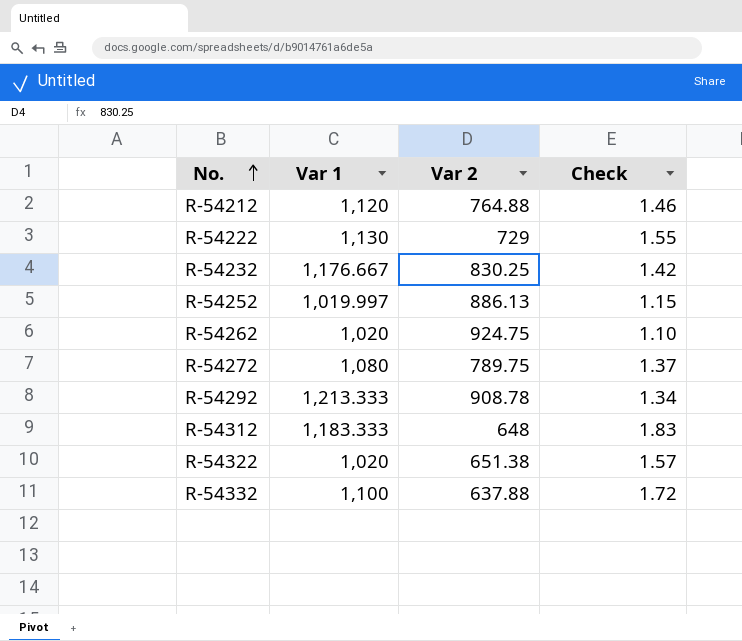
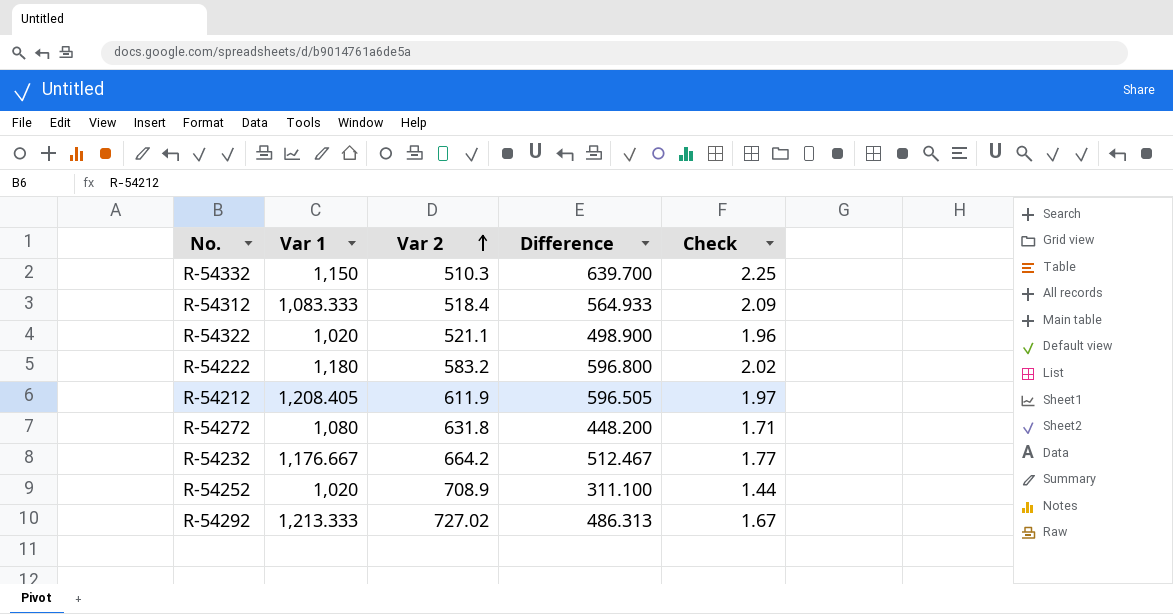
row order: No. ascending -> Var 2 ascending
column Difference | formula: none -> [Var 1] - [Var 2]
row R-54262: 1,020 | 924.75 | 1.10 -> none
R-54332 | Var 1: 1,100 -> 1,150
R-54332 | Var 2: 637.88 -> 510.3
R-54332 | Check: 1.72 -> 2.25
R-54312 | Var 1: 1,183.333 -> 1,083.333
R-54312 | Var 2: 648 -> 518.4
R-54312 | Check: 1.83 -> 2.09
R-54322 | Var 2: 651.38 -> 521.1
R-54322 | Check: 1.57 -> 1.96
R-54222 | Var 1: 1,130 -> 1,180
R-54222 | Var 2: 729 -> 583.2
R-54222 | Check: 1.55 -> 2.02
R-54212 | Var 1: 1,120 -> 1,208.405
R-54212 | Var 2: 764.88 -> 611.9
R-54212 | Check: 1.46 -> 1.97
R-54272 | Var 2: 789.75 -> 631.8
R-54272 | Check: 1.37 -> 1.71
R-54232 | Var 2: 830.25 -> 664.2
R-54232 | Check: 1.42 -> 1.77
R-54252 | Var 1: 1,019.997 -> 1,020
R-54252 | Var 2: 886.13 -> 708.9
R-54252 | Check: 1.15 -> 1.44
R-54292 | Var 2: 908.78 -> 727.02
R-54292 | Check: 1.34 -> 1.67

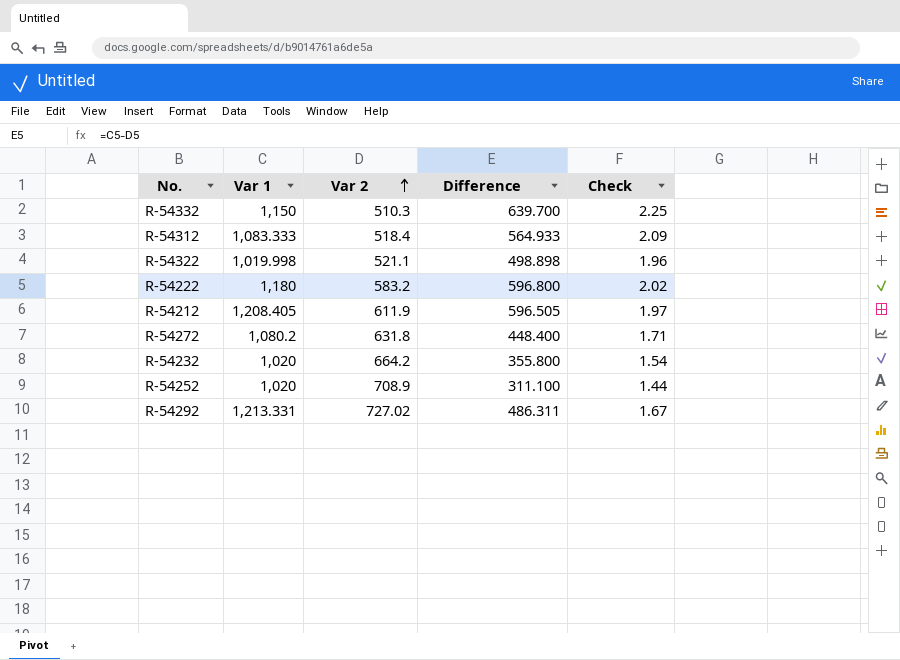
R-54322 | Var 1: 1,020 -> 1,019.998
R-54322 | Difference: 498.900 -> 498.898
R-54272 | Var 1: 1,080 -> 1,080.2
R-54272 | Difference: 448.200 -> 448.400
R-54232 | Var 1: 1,176.667 -> 1,020
R-54232 | Difference: 512.467 -> 355.800
R-54232 | Check: 1.77 -> 1.54
R-54292 | Var 1: 1,213.333 -> 1,213.331
R-54292 | Difference: 486.313 -> 486.311

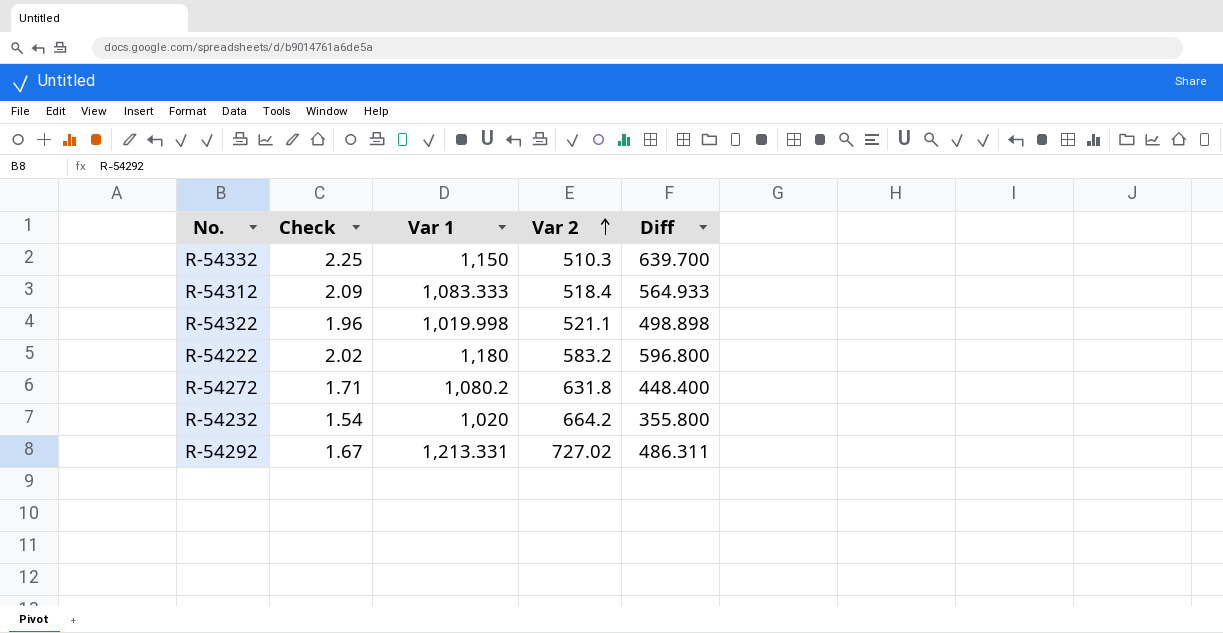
column Check | position: 5 -> 2
column name: Difference -> Diff
row R-54212: 1,208.405 | 611.9 | 596.505 | 1.97 -> none
row R-54252: 1,020 | 708.9 | 311.100 | 1.44 -> none

